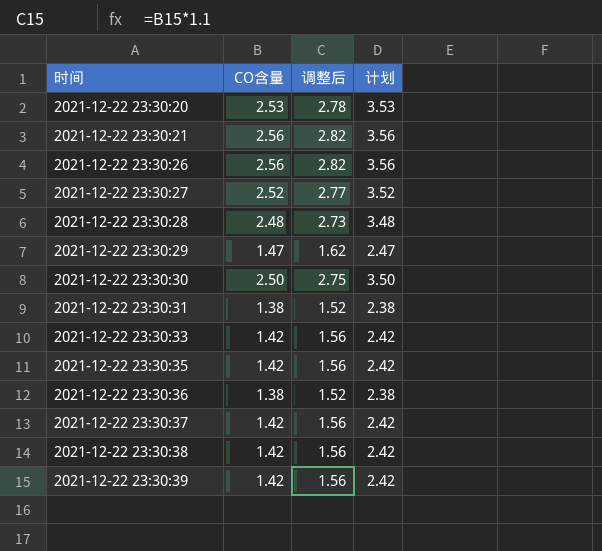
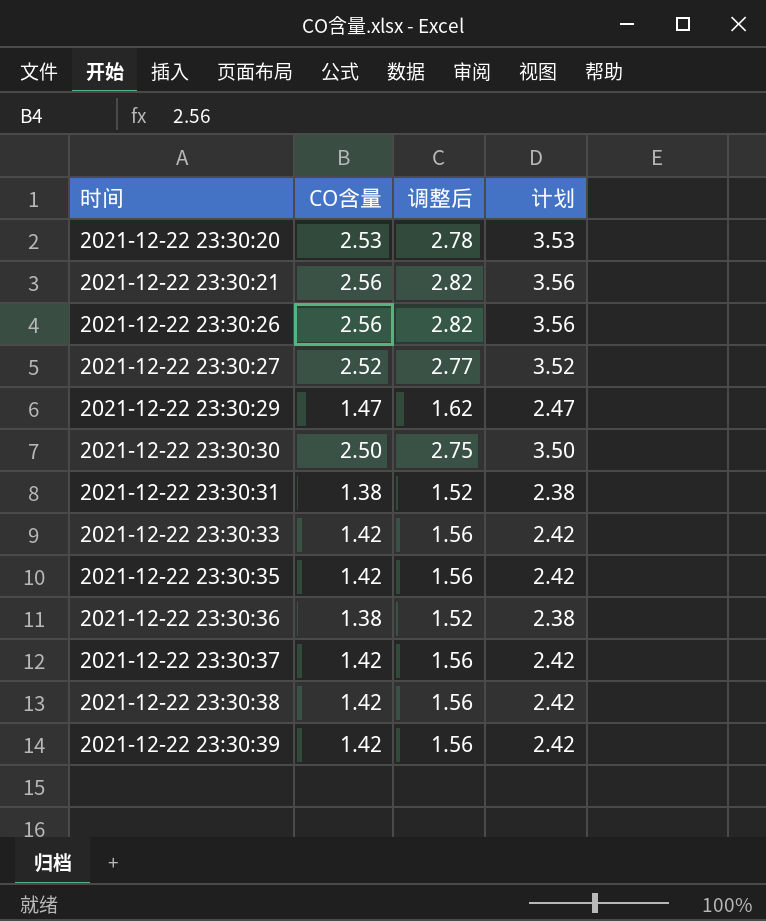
row 2021-12-22 23:30:28: 2.48 | 2.73 | 3.48 -> none

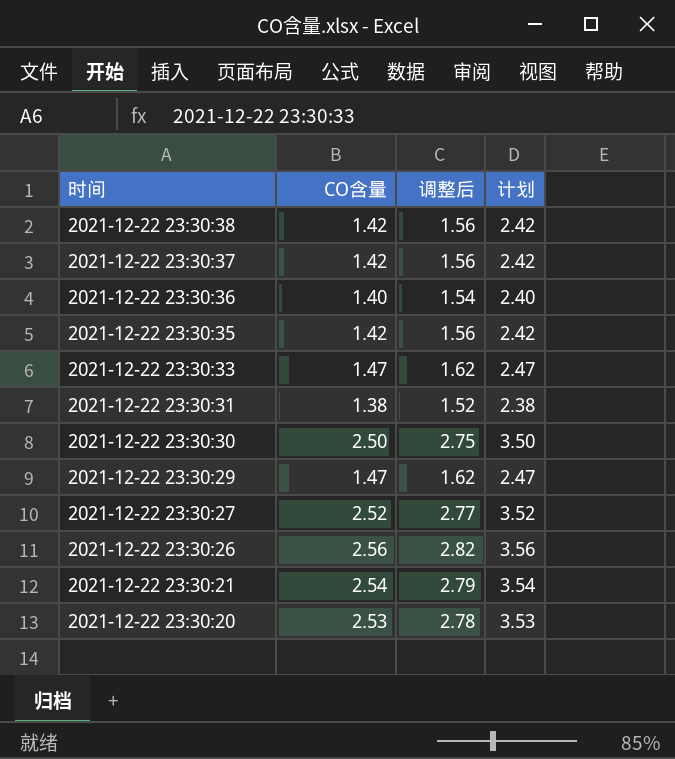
row order: 时间 ascending -> 时间 descending
row 2021-12-22 23:30:39: 1.42 | 1.56 | 2.42 -> none
2021-12-22 23:30:36 | CO含量: 1.38 -> 1.40
2021-12-22 23:30:36 | 调整后: 1.52 -> 1.54
2021-12-22 23:30:36 | 计划: 2.38 -> 2.40
2021-12-22 23:30:33 | CO含量: 1.42 -> 1.47
2021-12-22 23:30:33 | 调整后: 1.56 -> 1.62
2021-12-22 23:30:33 | 计划: 2.42 -> 2.47
2021-12-22 23:30:21 | CO含量: 2.56 -> 2.54
2021-12-22 23:30:21 | 调整后: 2.82 -> 2.79
2021-12-22 23:30:21 | 计划: 3.56 -> 3.54

